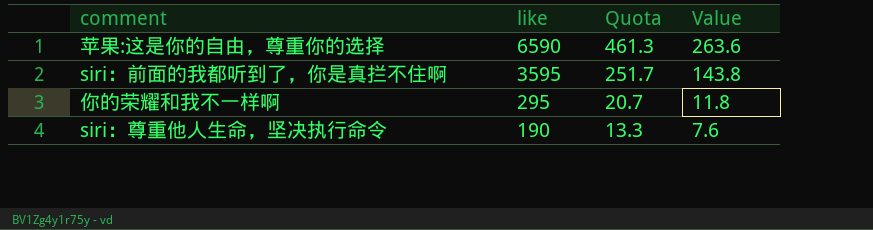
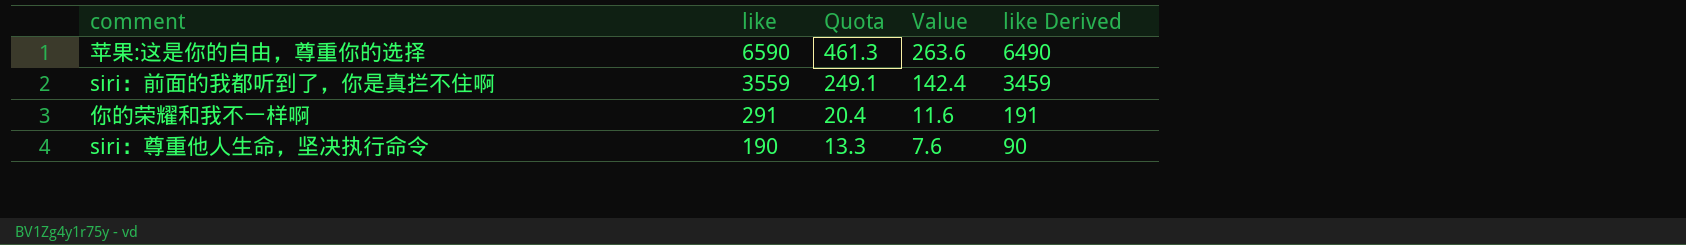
column like Derived | formula: none -> [like] - 100
siri：前面的我都听到了，你是真拦不住啊 | like: 3595 -> 3559
siri：前面的我都听到了，你是真拦不住啊 | Quota: 251.7 -> 249.1
siri：前面的我都听到了，你是真拦不住啊 | Value: 143.8 -> 142.4
你的荣耀和我不一样啊 | like: 295 -> 291
你的荣耀和我不一样啊 | Quota: 20.7 -> 20.4
你的荣耀和我不一样啊 | Value: 11.8 -> 11.6

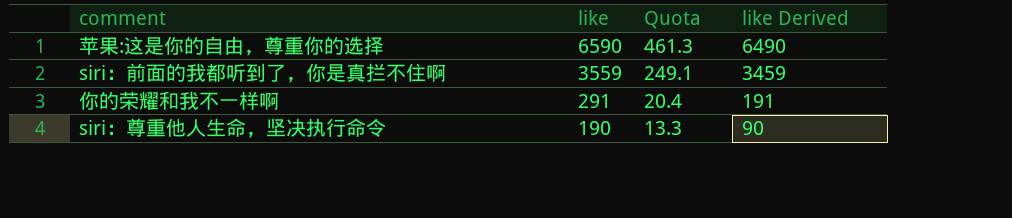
column Value | formula: [like] * 0.04 -> none

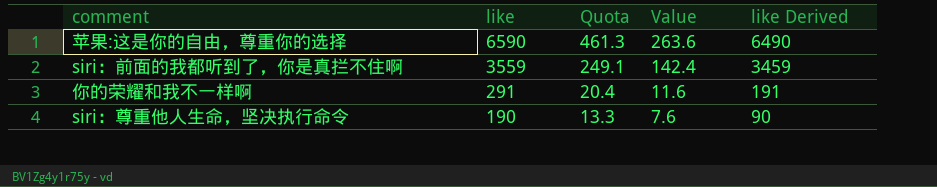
column Value | formula: none -> [like] * 0.04

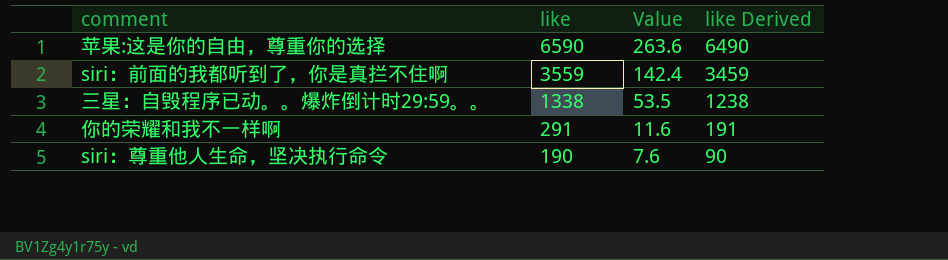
column Quota | formula: [like] * 0.07 -> none
row 三星：自毁程序已动。。爆炸倒计时29:59。。: none -> 1338 | 53.5 | 1238

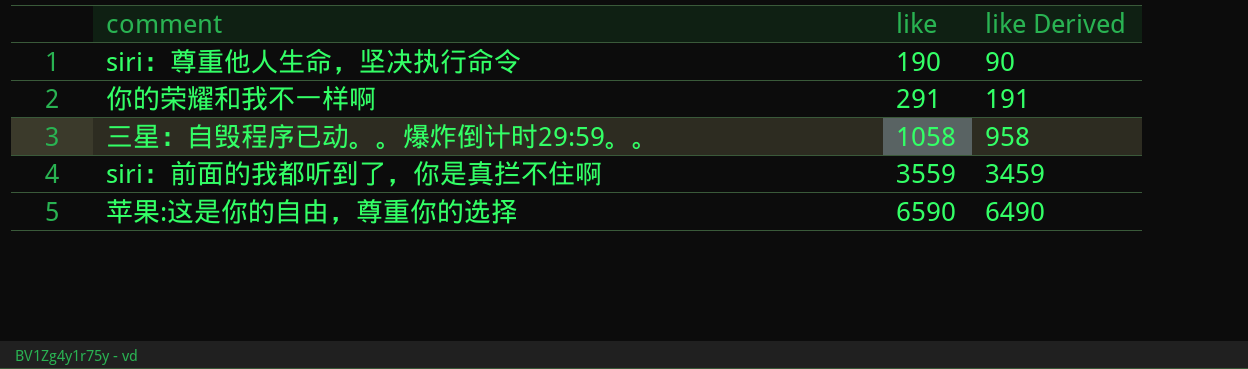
row order: like descending -> like ascending
column Value | formula: [like] * 0.04 -> none
三星：自毁程序已动。。爆炸倒计时29:59。。 | like: 1338 -> 1058
三星：自毁程序已动。。爆炸倒计时29:59。。 | like Derived: 1238 -> 958

